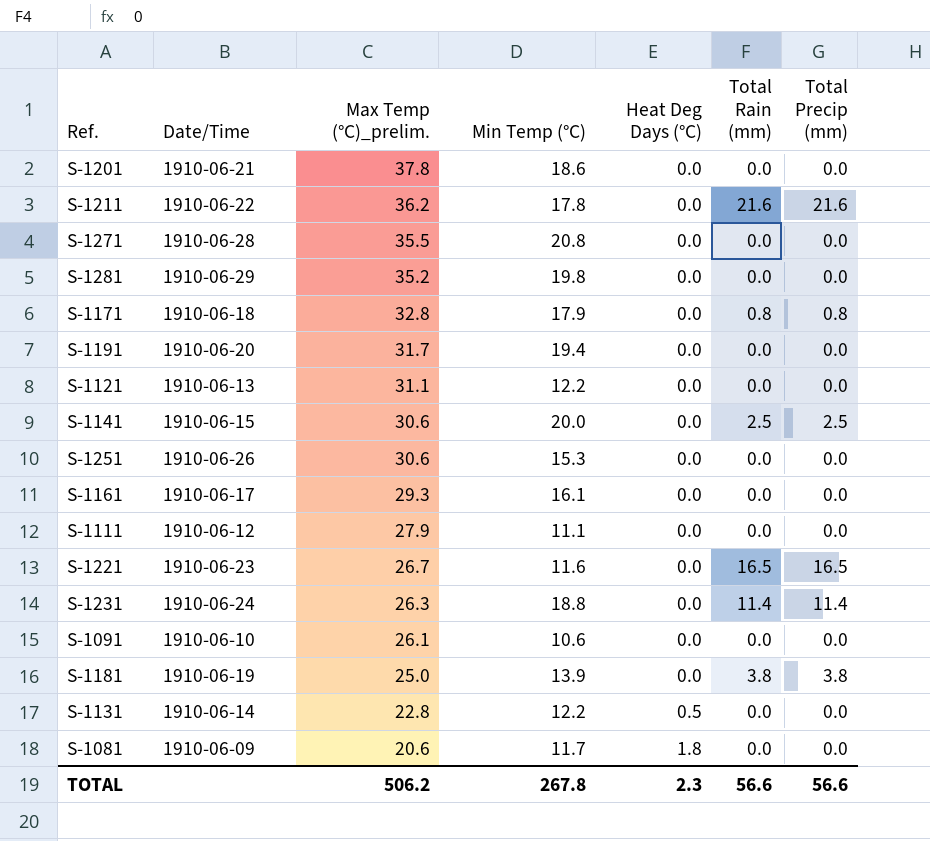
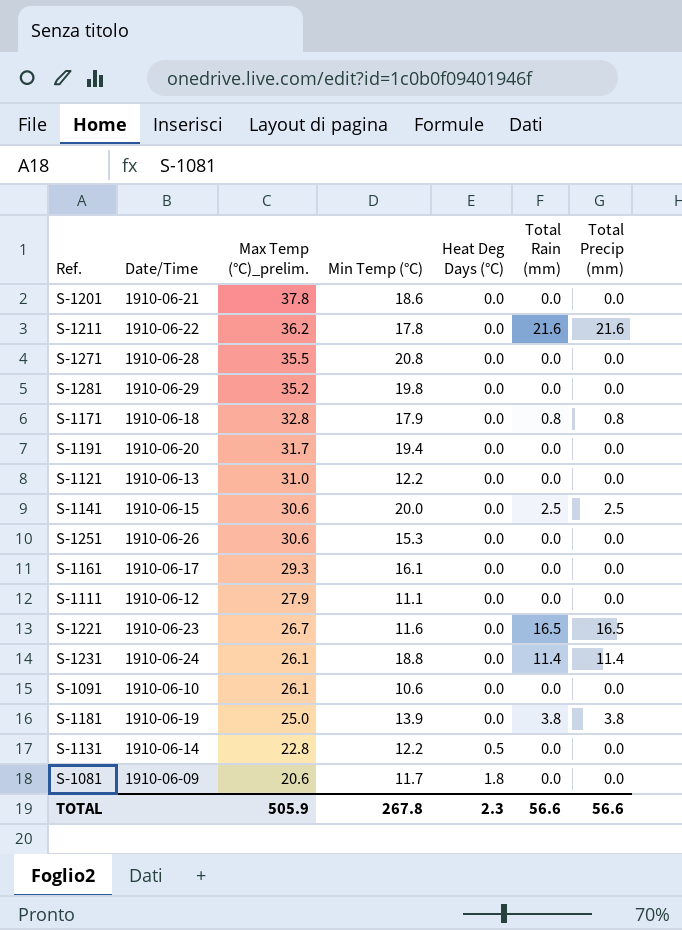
S-1121 | Max Temp (°C)_prelim.: 31.1 -> 31.0
S-1231 | Max Temp (°C)_prelim.: 26.3 -> 26.1
TOTAL | Max Temp (°C)_prelim.: 506.2 -> 505.9

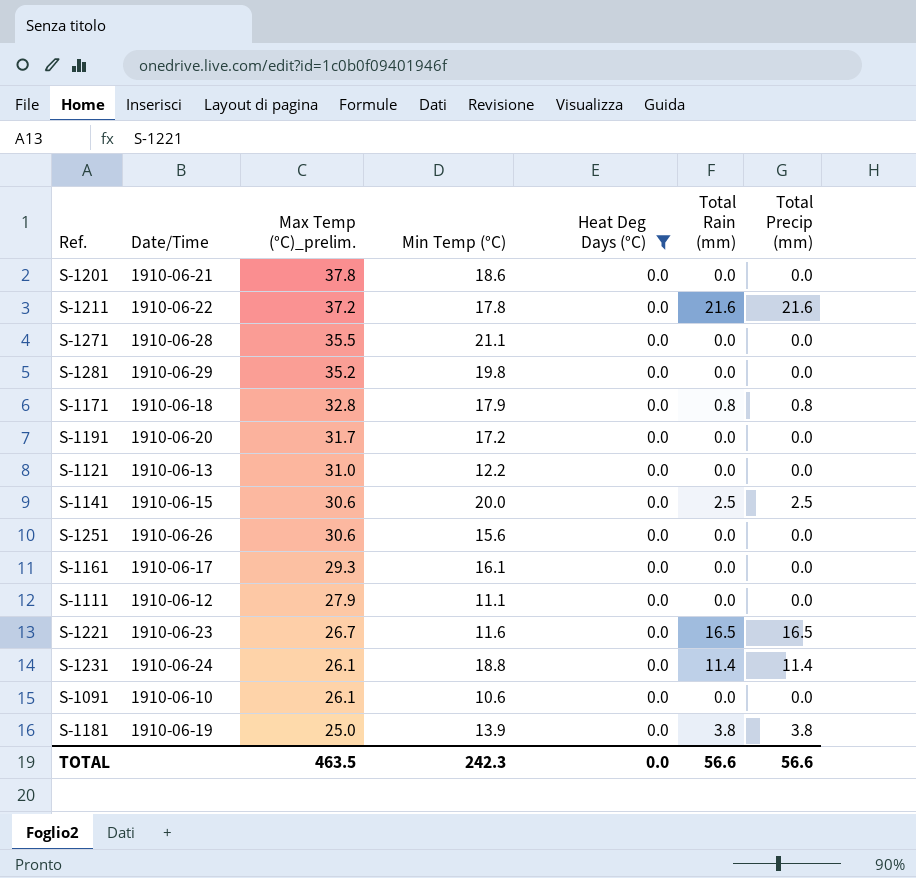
filter: none -> Heat Deg Days (°C) = 0.0
S-1211 | Max Temp (°C)_prelim.: 36.2 -> 37.2
S-1271 | Min Temp (°C): 20.8 -> 21.1
S-1191 | Min Temp (°C): 19.4 -> 17.2
S-1251 | Min Temp (°C): 15.3 -> 15.6
TOTAL | Max Temp (°C)_prelim.: 505.9 -> 463.5
TOTAL | Min Temp (°C): 267.8 -> 242.3
TOTAL | Heat Deg Days (°C): 2.3 -> 0.0

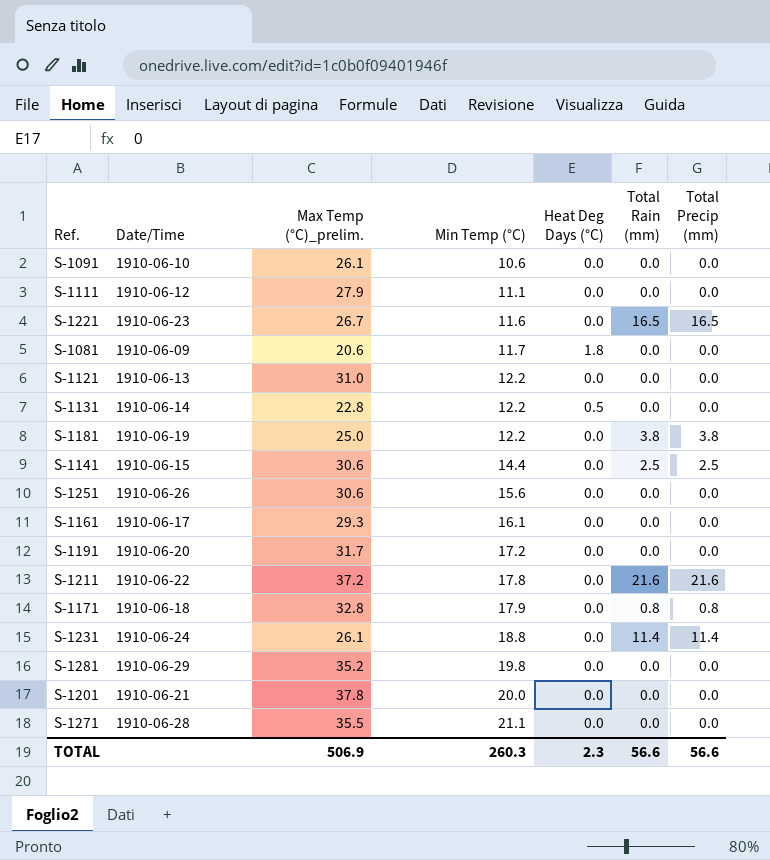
filter: Heat Deg Days (°C) = 0.0 -> none
row order: Max Temp (°C)_prelim. descending -> Min Temp (°C) ascending
S-1181 | Min Temp (°C): 13.9 -> 12.2
S-1141 | Min Temp (°C): 20.0 -> 14.4
S-1201 | Min Temp (°C): 18.6 -> 20.0
TOTAL | Max Temp (°C)_prelim.: 463.5 -> 506.9
TOTAL | Min Temp (°C): 242.3 -> 260.3
TOTAL | Heat Deg Days (°C): 0.0 -> 2.3

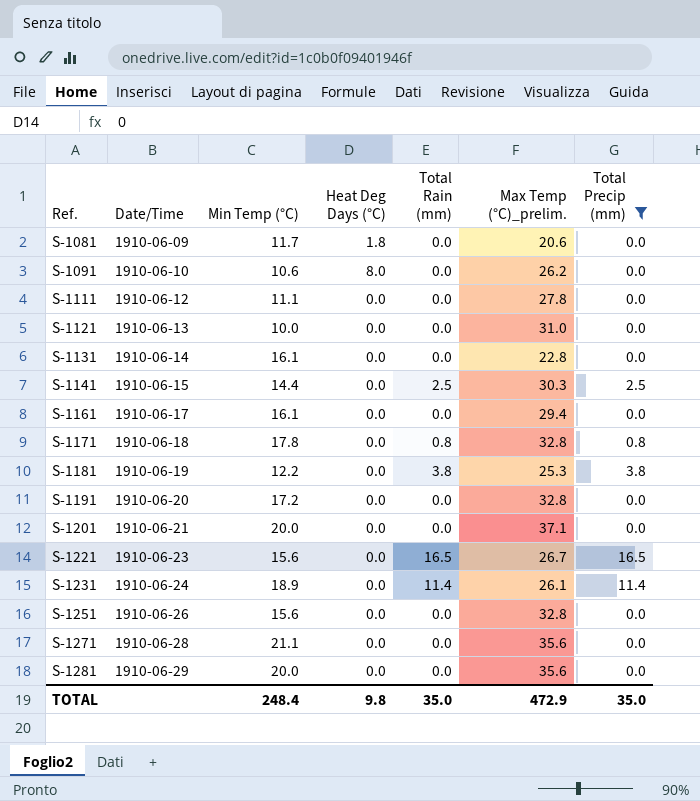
filter: none -> Total Precip (mm) != 21.6
row order: Min Temp (°C) ascending -> Ref. ascending
column Max Temp (°C)_prelim. | position: 3 -> 6
S-1091 | Heat Deg Days (°C): 0.0 -> 8.0
S-1091 | Max Temp (°C)_prelim.: 26.1 -> 26.2
S-1111 | Max Temp (°C)_prelim.: 27.9 -> 27.8
S-1121 | Min Temp (°C): 12.2 -> 10.0
S-1131 | Min Temp (°C): 12.2 -> 16.1
S-1131 | Heat Deg Days (°C): 0.5 -> 0.0
S-1141 | Max Temp (°C)_prelim.: 30.6 -> 30.3
S-1161 | Max Temp (°C)_prelim.: 29.3 -> 29.4
S-1171 | Min Temp (°C): 17.9 -> 17.8
S-1181 | Max Temp (°C)_prelim.: 25.0 -> 25.3
S-1191 | Max Temp (°C)_prelim.: 31.7 -> 32.8
S-1201 | Max Temp (°C)_prelim.: 37.8 -> 37.1
S-1221 | Min Temp (°C): 11.6 -> 15.6
S-1231 | Min Temp (°C): 18.8 -> 18.9
S-1251 | Max Temp (°C)_prelim.: 30.6 -> 32.8
S-1271 | Max Temp (°C)_prelim.: 35.5 -> 35.6
S-1281 | Min Temp (°C): 19.8 -> 20.0
S-1281 | Max Temp (°C)_prelim.: 35.2 -> 35.6
TOTAL | Min Temp (°C): 260.3 -> 248.4
TOTAL | Heat Deg Days (°C): 2.3 -> 9.8
TOTAL | Total Rain (mm): 56.6 -> 35.0
TOTAL | Max Temp (°C)_prelim.: 506.9 -> 472.9
TOTAL | Total Precip (mm): 56.6 -> 35.0

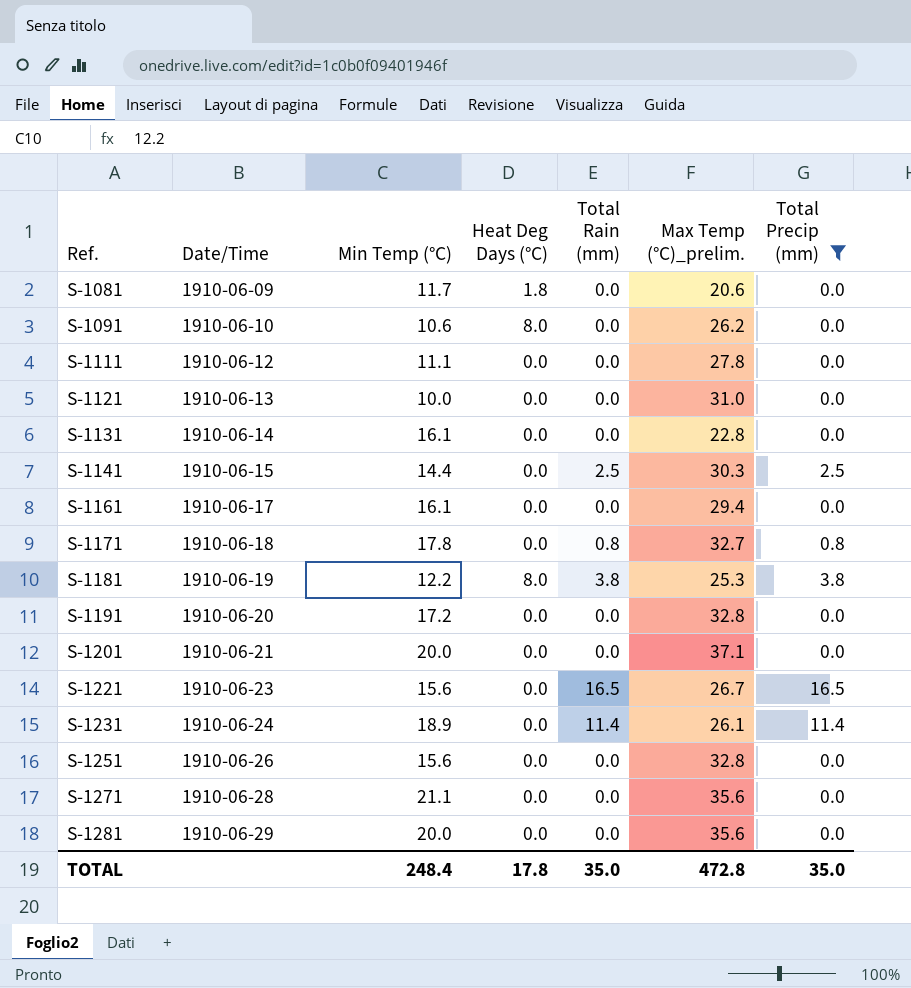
S-1171 | Max Temp (°C)_prelim.: 32.8 -> 32.7
S-1181 | Heat Deg Days (°C): 0.0 -> 8.0
TOTAL | Heat Deg Days (°C): 9.8 -> 17.8
TOTAL | Max Temp (°C)_prelim.: 472.9 -> 472.8

